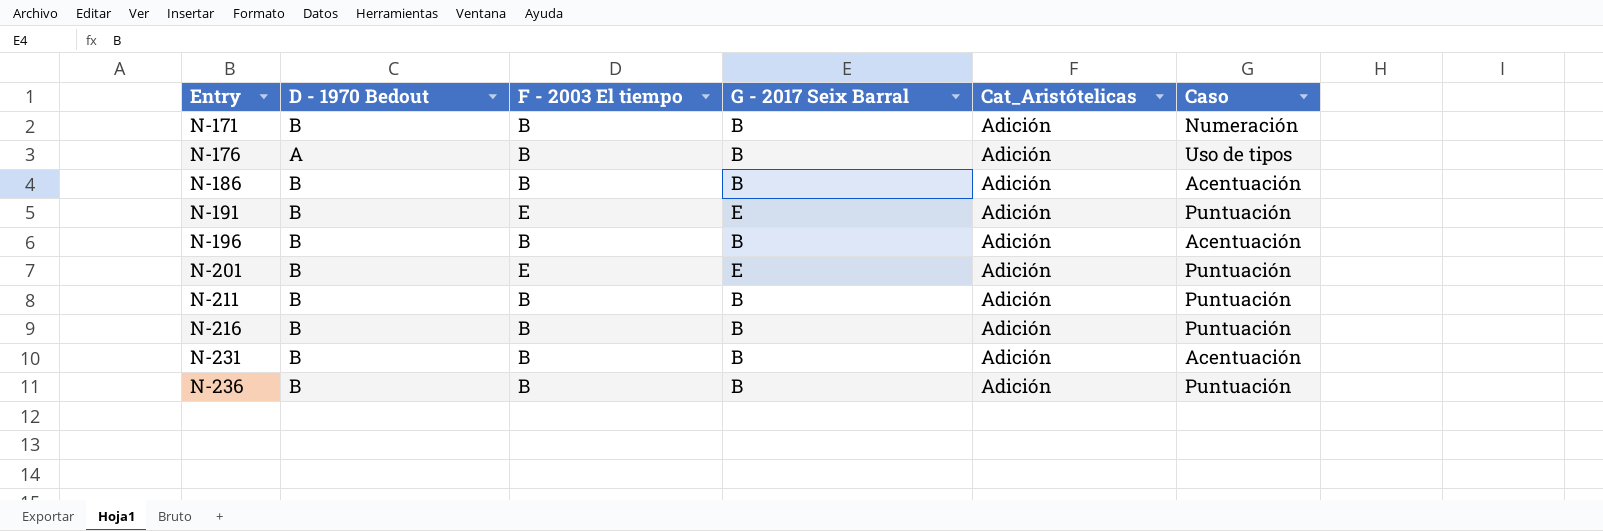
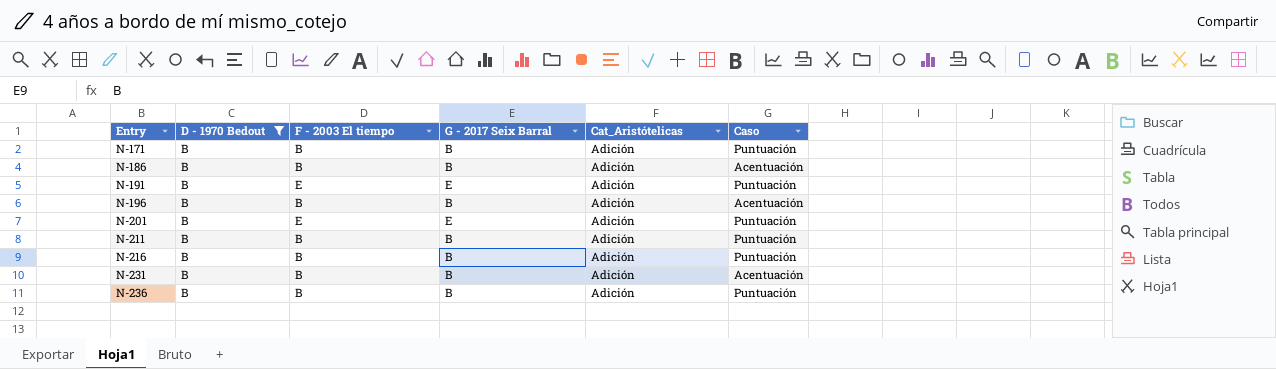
filter: none -> D - 1970 Bedout = B
N-171 | Caso: Numeración -> Puntuación

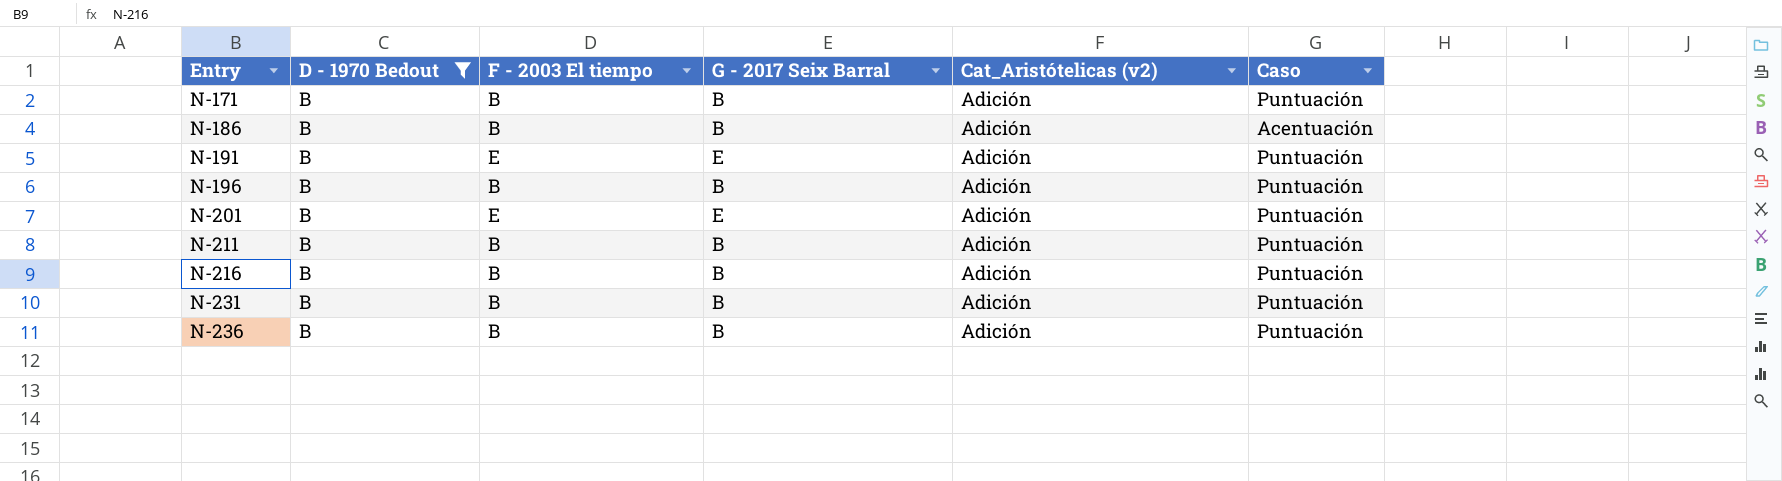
column name: Cat_Aristótelicas -> Cat_Aristótelicas (v2)
N-196 | Caso: Acentuación -> Puntuación
N-231 | Caso: Acentuación -> Puntuación

